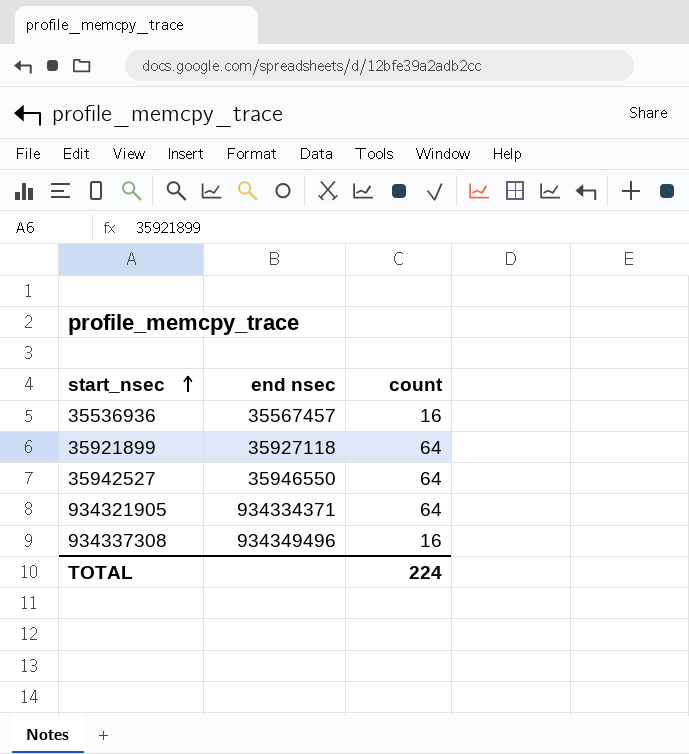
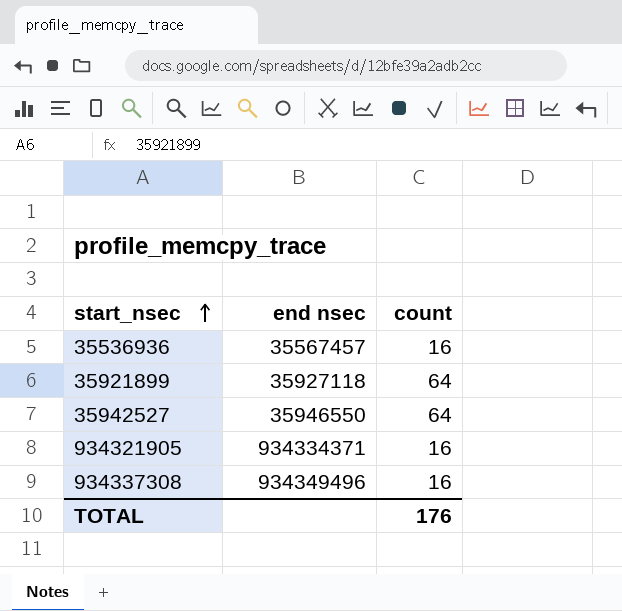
934321905 | count: 64 -> 16
TOTAL | count: 224 -> 176

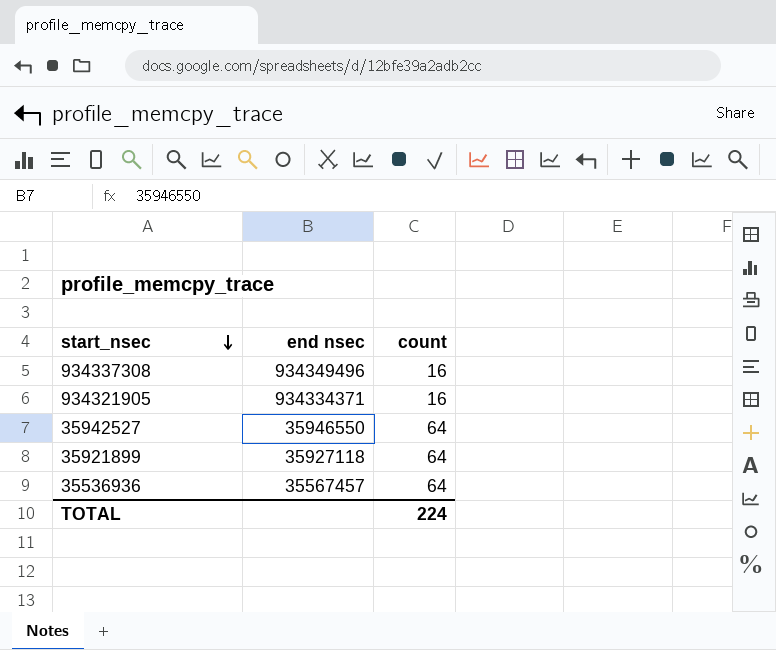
row order: start_nsec ascending -> start_nsec descending
35536936 | count: 16 -> 64
TOTAL | count: 176 -> 224

